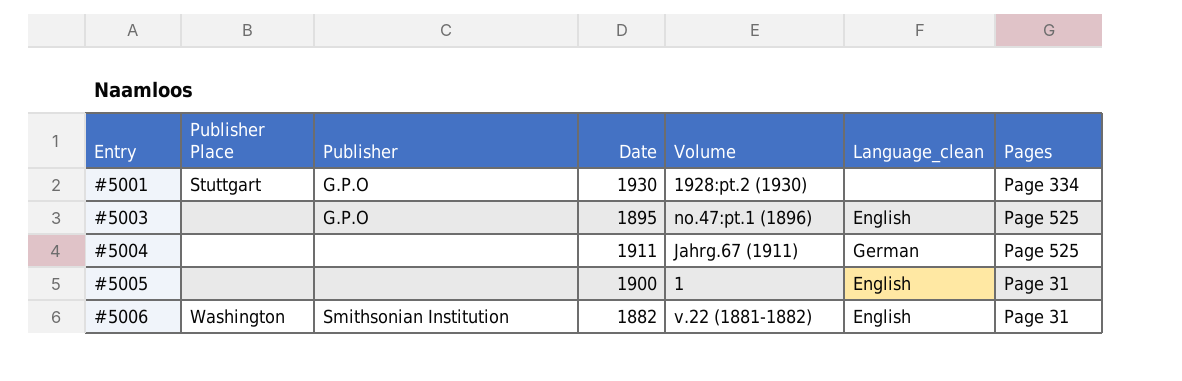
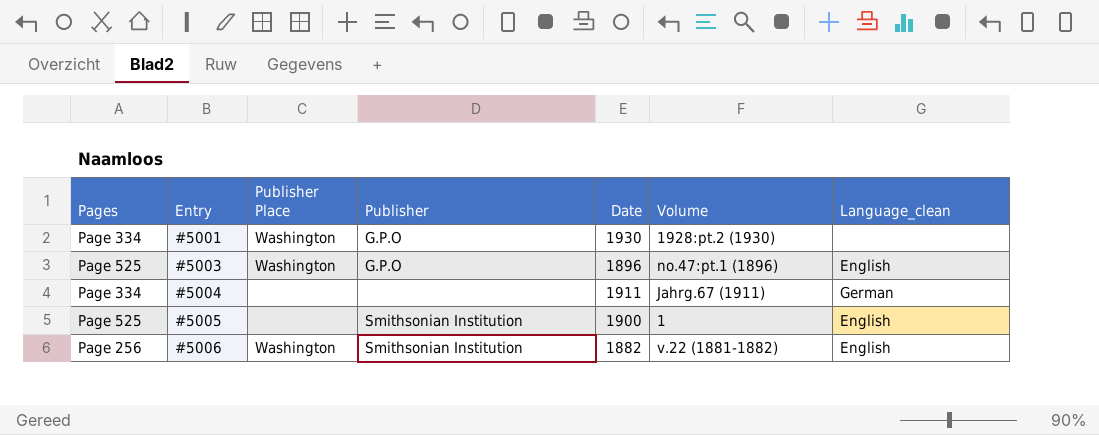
column Pages | position: 7 -> 1
#5001 | Publisher Place: Stuttgart -> Washington
#5003 | Publisher Place: none -> Washington
#5003 | Date: 1895 -> 1896
#5004 | Pages: Page 525 -> Page 334
#5005 | Pages: Page 31 -> Page 525
#5005 | Publisher: none -> Smithsonian Institution
#5006 | Pages: Page 31 -> Page 256

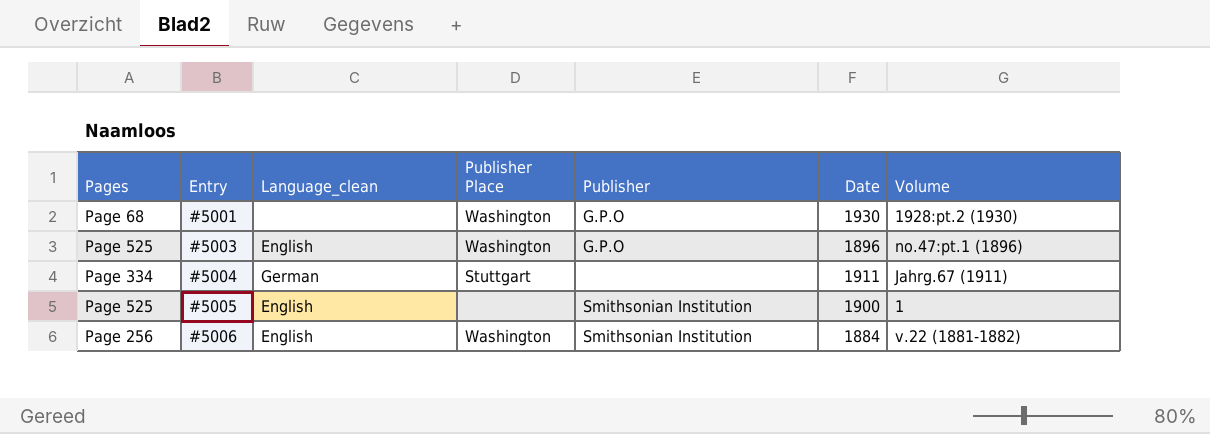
column Language_clean | position: 7 -> 3
#5001 | Pages: Page 334 -> Page 68
#5004 | Publisher Place: none -> Stuttgart
#5006 | Date: 1882 -> 1884

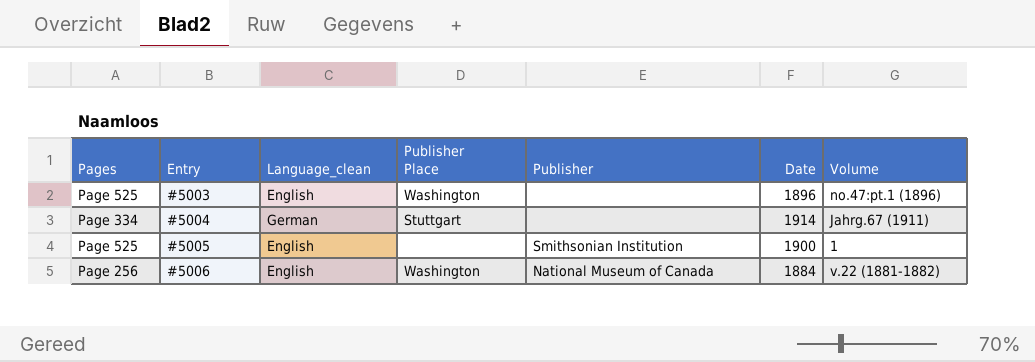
row #5001: Page 68 | none | Washington | G.P.O | 1930 | 1928:pt.2 (1930) -> none
#5003 | Publisher: G.P.O -> none
#5004 | Date: 1911 -> 1914
#5006 | Publisher: Smithsonian Institution -> National Museum of Canada

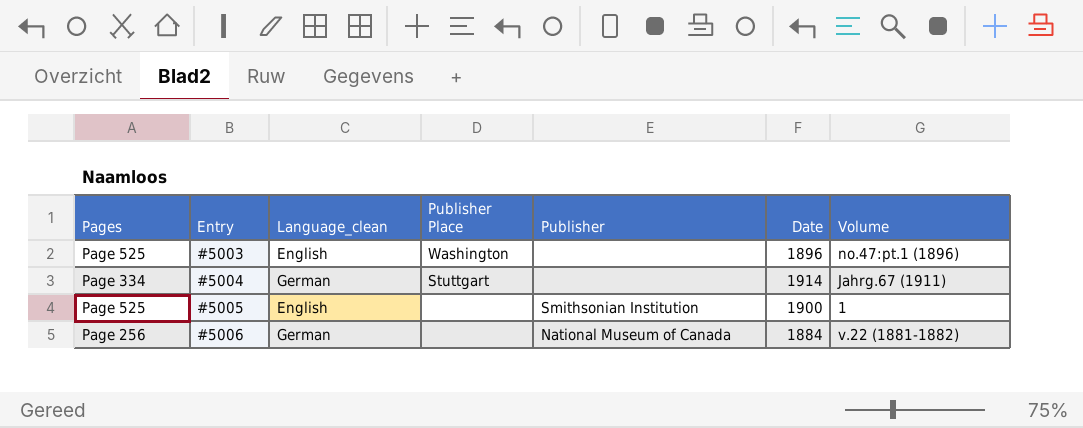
#5006 | Language_clean: English -> German
#5006 | Publisher Place: Washington -> none

